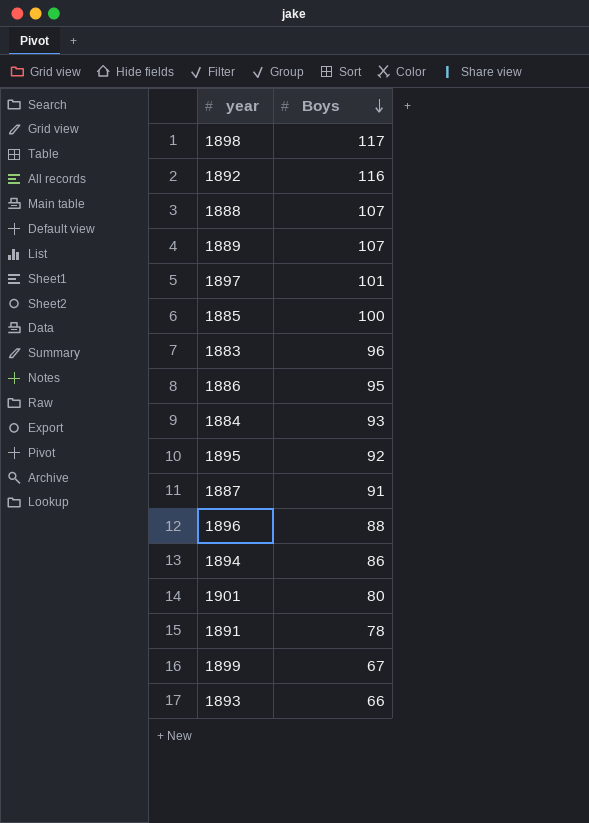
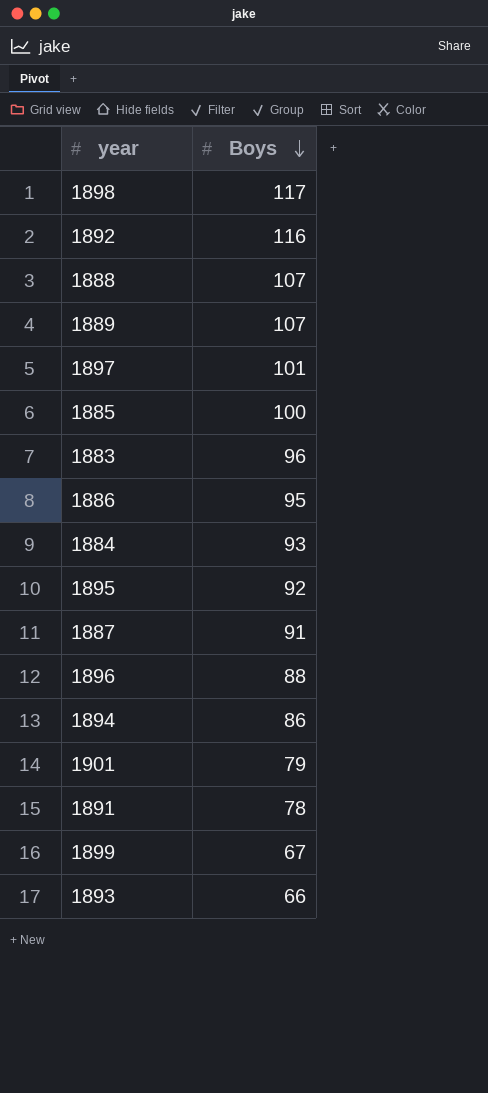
1901 | Boys: 80 -> 79

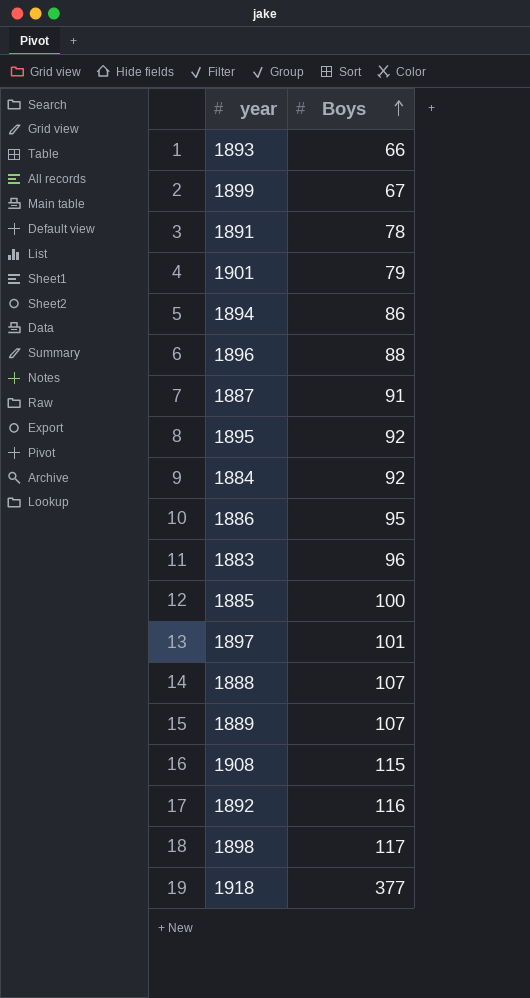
row order: Boys descending -> Boys ascending
1884 | Boys: 93 -> 92
row 1908: none -> 115
row 1918: none -> 377

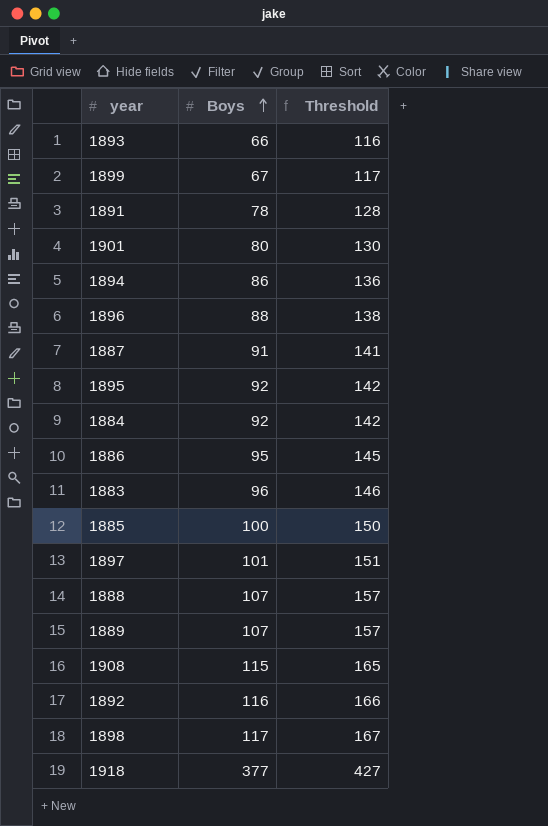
column Threshold | formula: none -> [Boys] + 50
1901 | Boys: 79 -> 80

